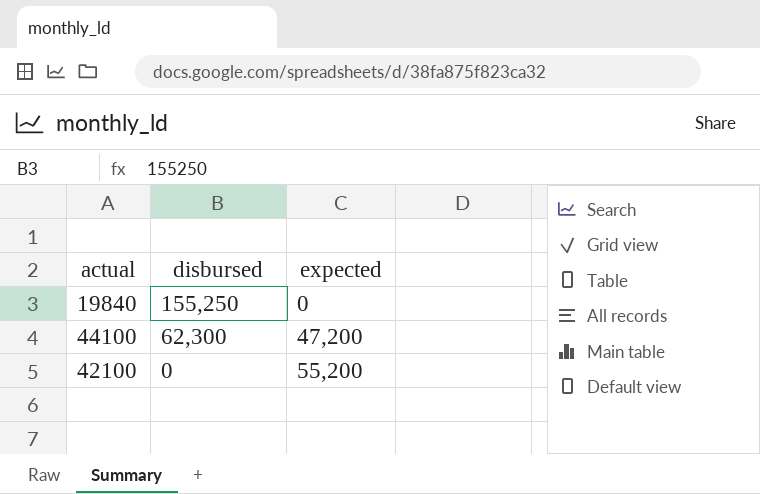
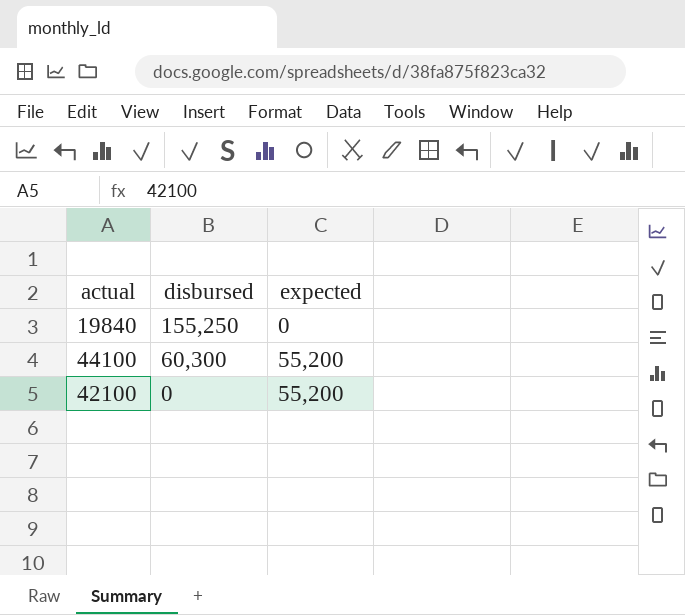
44100 | disbursed: 62,300 -> 60,300
44100 | expected: 47,200 -> 55,200

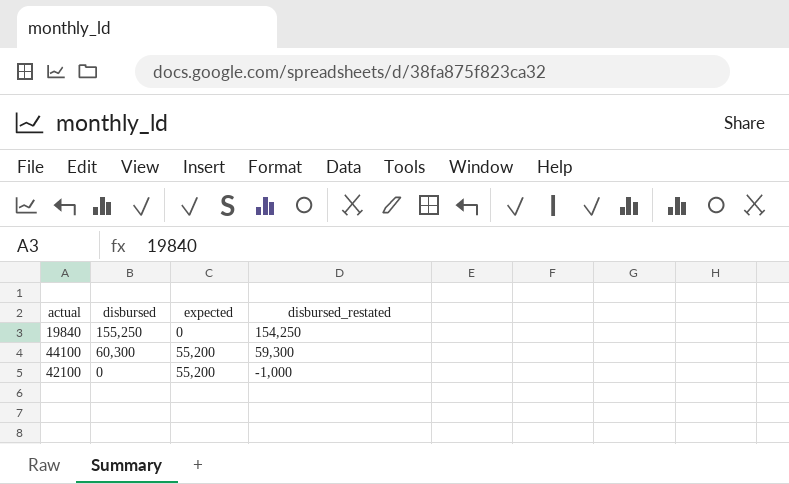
column disbursed_restated | formula: none -> [disbursed] - 1000

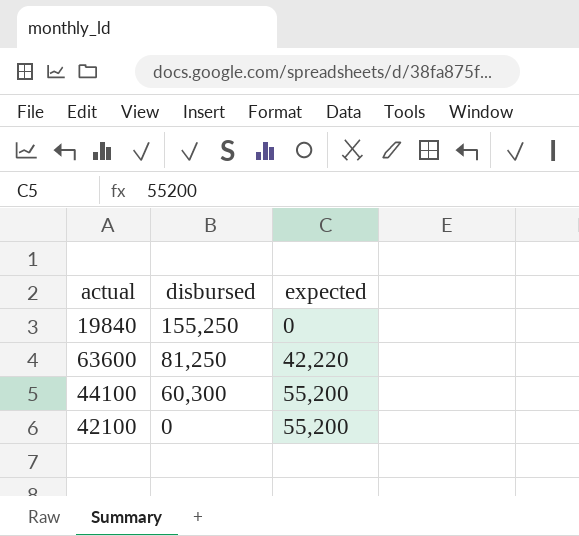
column disbursed_restated | formula: [disbursed] - 1000 -> none
row 63600: none -> 81,250 | 42,220

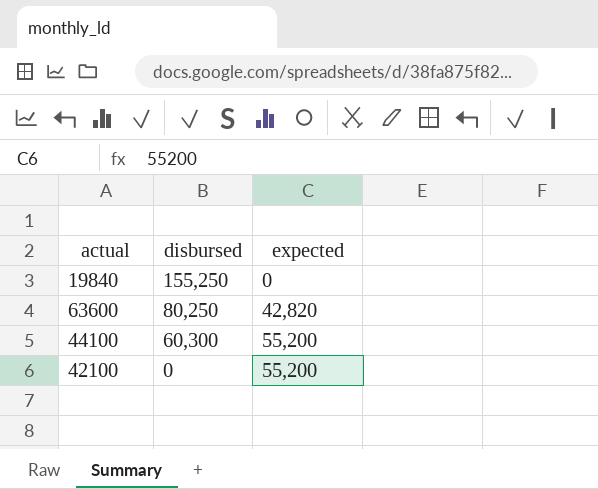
63600 | disbursed: 81,250 -> 80,250
63600 | expected: 42,220 -> 42,820

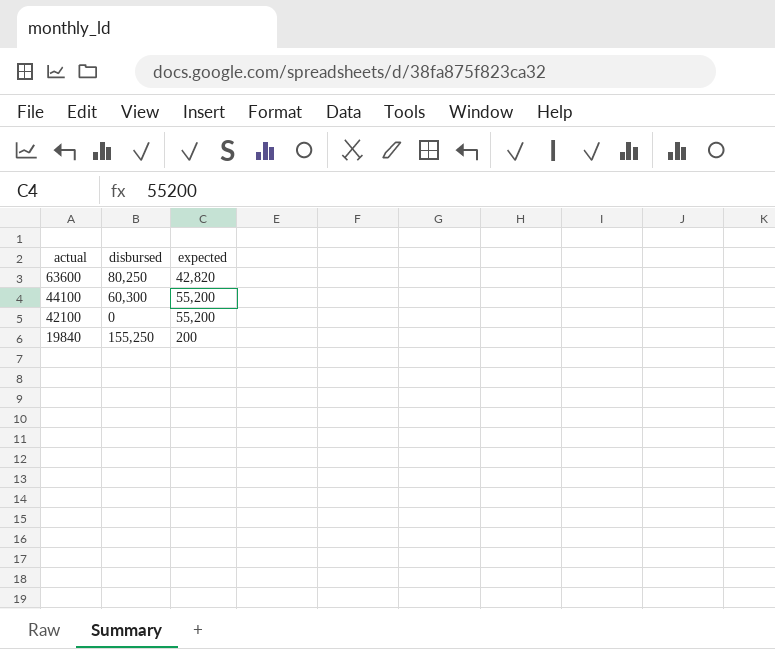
row order: disbursed descending -> actual descending
19840 | expected: 0 -> 200

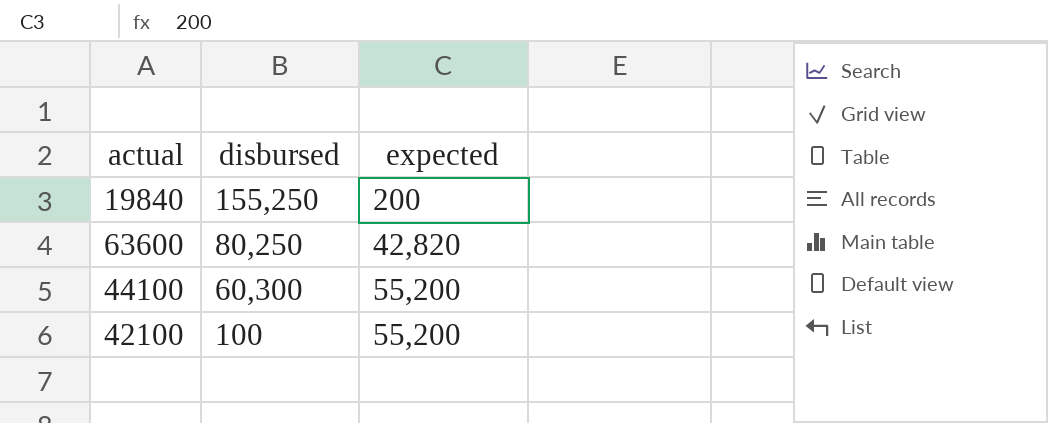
row order: actual descending -> disbursed descending
42100 | disbursed: 0 -> 100

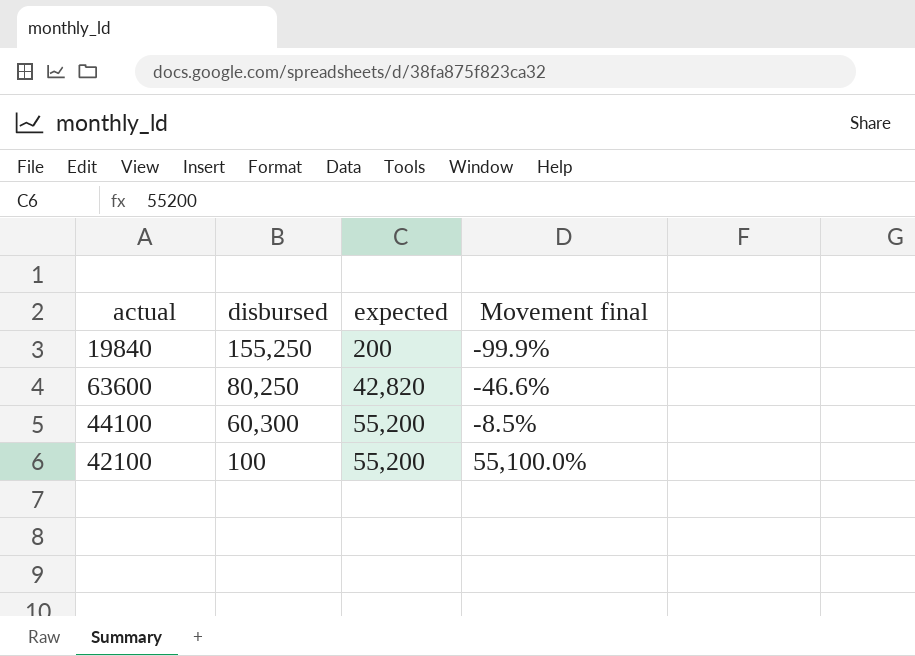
column Movement final | formula: none -> ([expected] - [disbursed]) / [disbursed]

